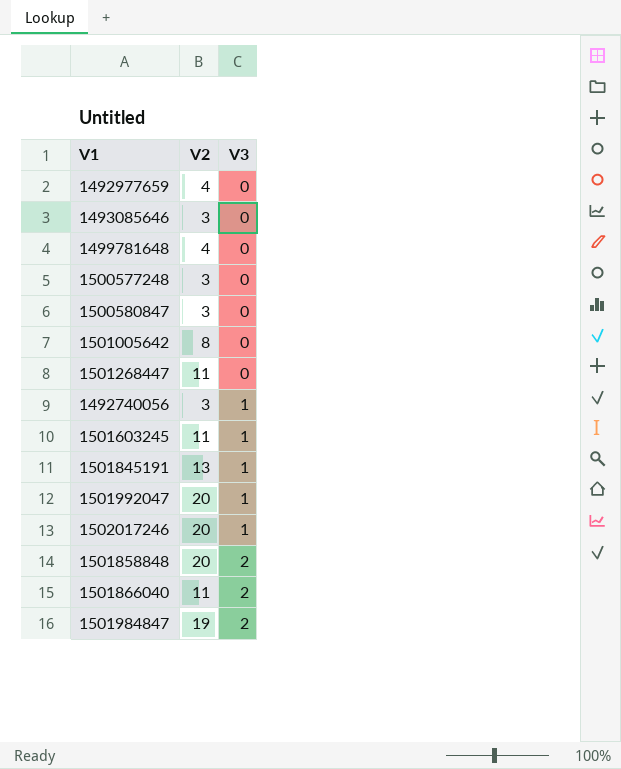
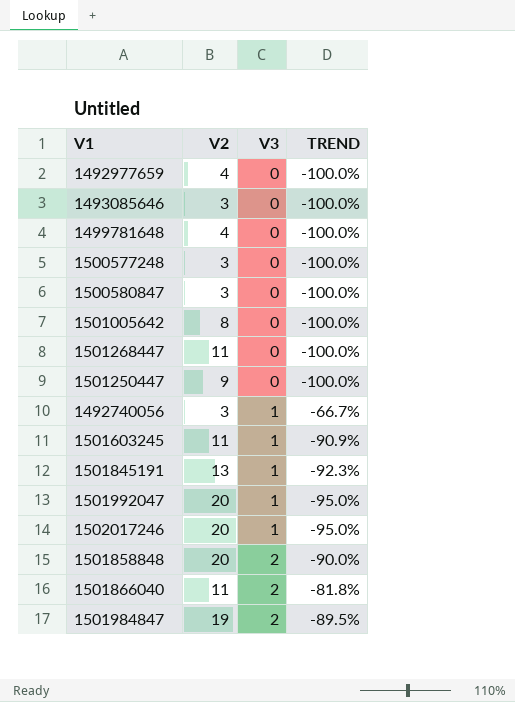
column TREND | formula: none -> ([V3] - [V2]) / [V2]
row 1501250447: none -> 9 | 0 | -100.0%

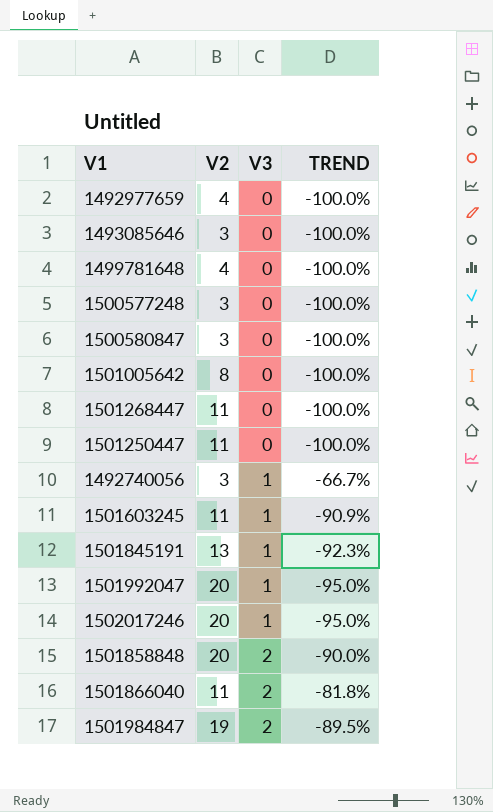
1501250447 | V2: 9 -> 11

